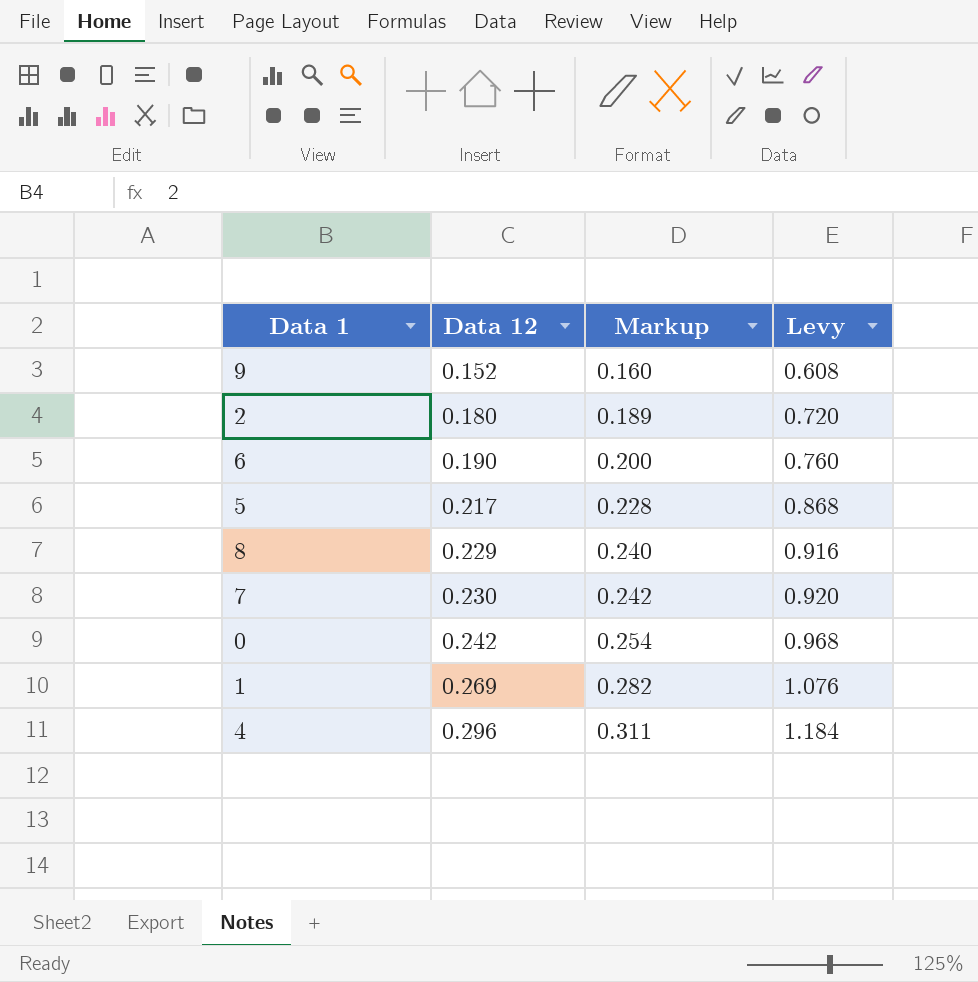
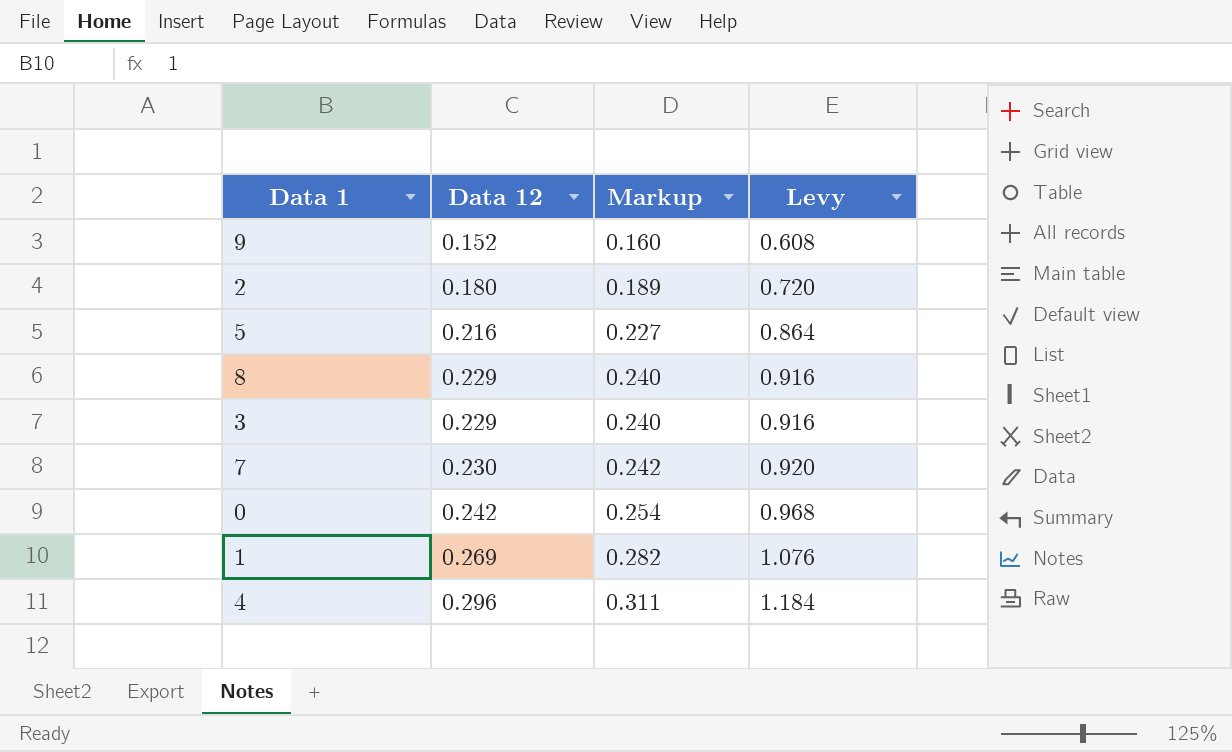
row 6: 0.190 | 0.200 | 0.760 -> none
5 | Data 12: 0.217 -> 0.216
5 | Markup: 0.228 -> 0.227
5 | Levy: 0.868 -> 0.864
row 3: none -> 0.229 | 0.240 | 0.916

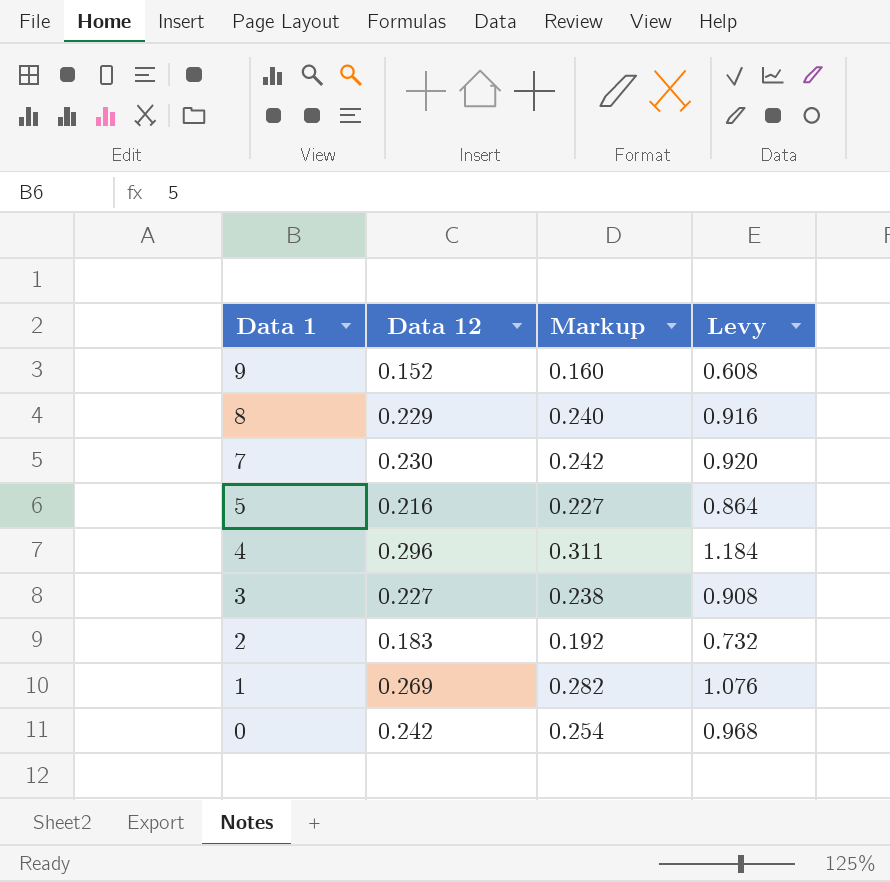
row order: Data 12 ascending -> Data 1 descending
3 | Data 12: 0.229 -> 0.227
3 | Markup: 0.240 -> 0.238
3 | Levy: 0.916 -> 0.908
2 | Data 12: 0.180 -> 0.183
2 | Markup: 0.189 -> 0.192
2 | Levy: 0.720 -> 0.732

